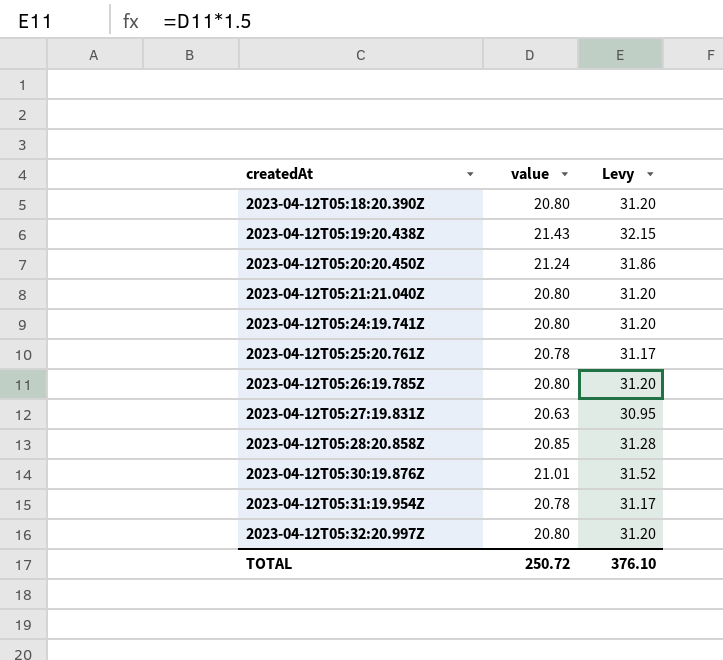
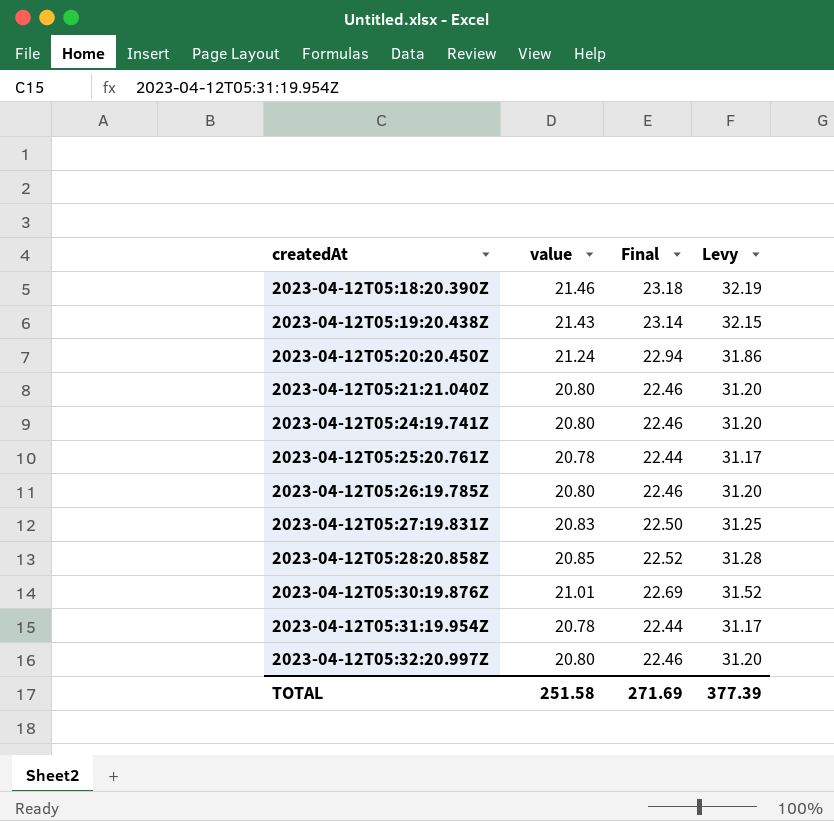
column Final | formula: none -> [value] * 1.08
2023-04-12T05:18:20.390Z | value: 20.80 -> 21.46
2023-04-12T05:18:20.390Z | Levy: 31.20 -> 32.19
2023-04-12T05:27:19.831Z | value: 20.63 -> 20.83
2023-04-12T05:27:19.831Z | Levy: 30.95 -> 31.25
TOTAL | value: 250.72 -> 251.58
TOTAL | Levy: 376.10 -> 377.39

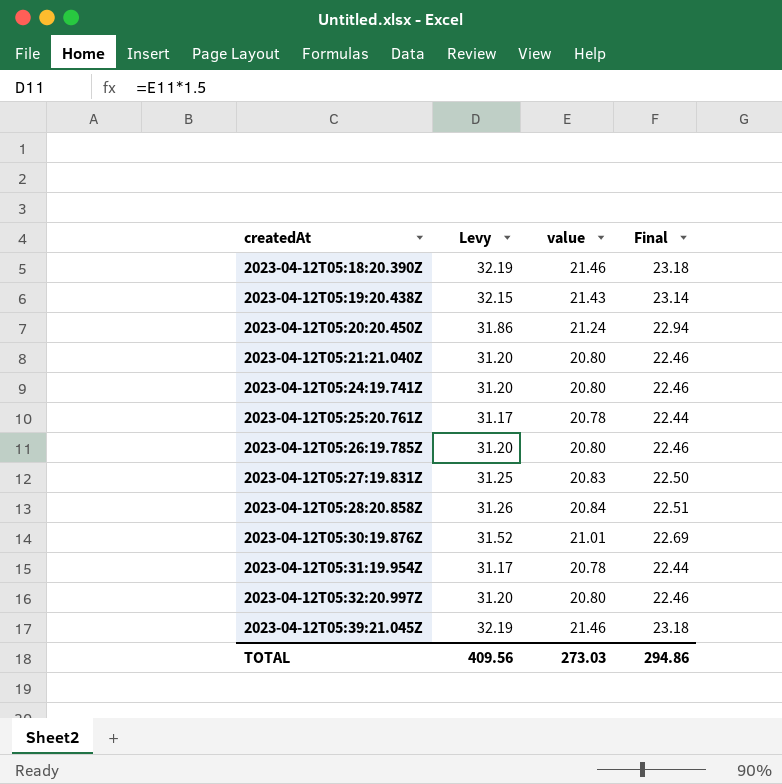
column Levy | position: 4 -> 2
2023-04-12T05:28:20.858Z | Levy: 31.28 -> 31.26
2023-04-12T05:28:20.858Z | value: 20.85 -> 20.84
2023-04-12T05:28:20.858Z | Final: 22.52 -> 22.51
row 2023-04-12T05:39:21.045Z: none -> 32.19 | 21.46 | 23.18
TOTAL | Levy: 377.39 -> 409.56
TOTAL | value: 251.58 -> 273.03
TOTAL | Final: 271.69 -> 294.86

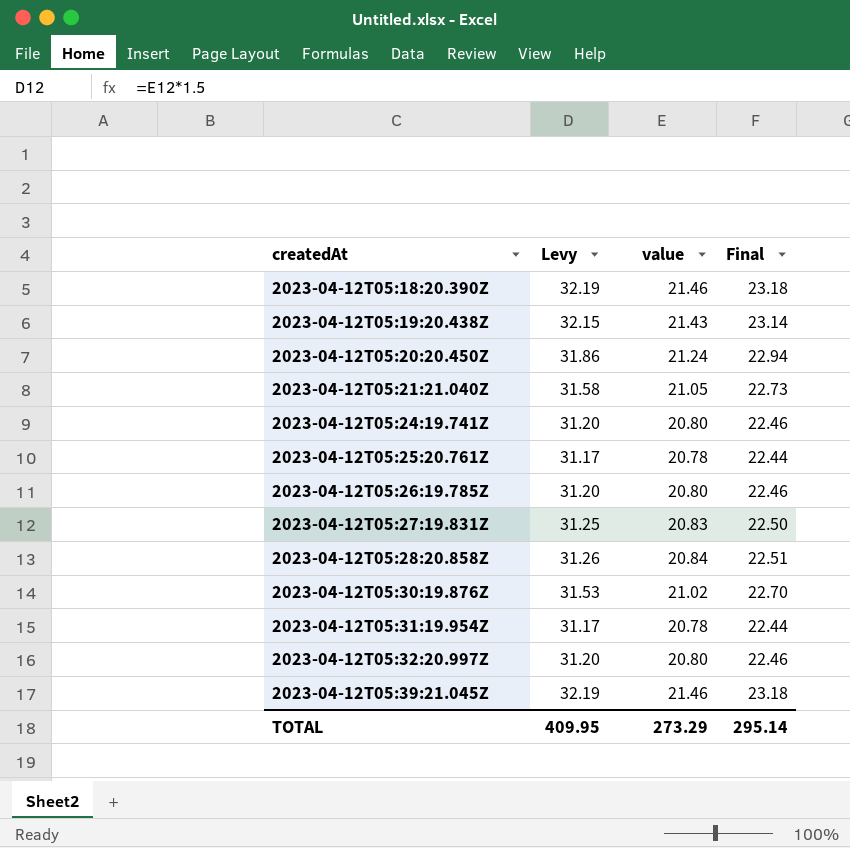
2023-04-12T05:21:21.040Z | Levy: 31.20 -> 31.58
2023-04-12T05:21:21.040Z | value: 20.80 -> 21.05
2023-04-12T05:21:21.040Z | Final: 22.46 -> 22.73
2023-04-12T05:30:19.876Z | Levy: 31.52 -> 31.53
2023-04-12T05:30:19.876Z | value: 21.01 -> 21.02
2023-04-12T05:30:19.876Z | Final: 22.69 -> 22.70
TOTAL | Levy: 409.56 -> 409.95
TOTAL | value: 273.03 -> 273.29
TOTAL | Final: 294.86 -> 295.14

